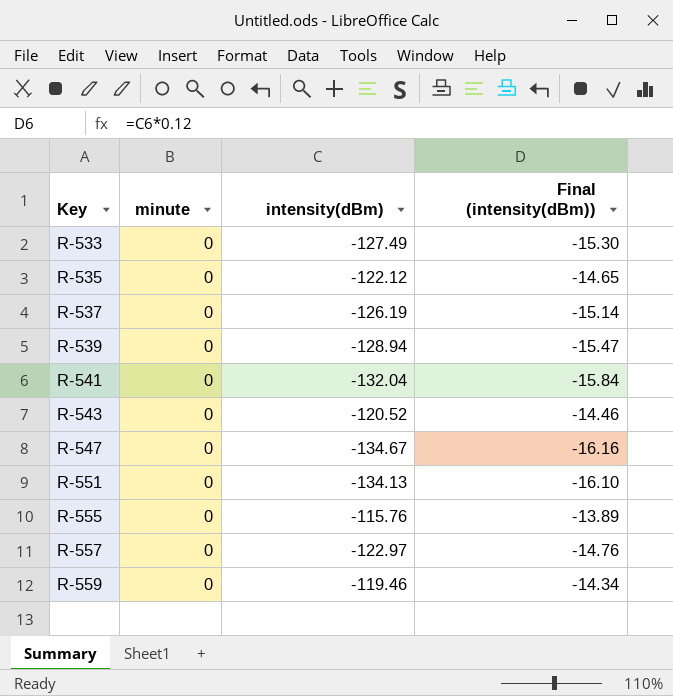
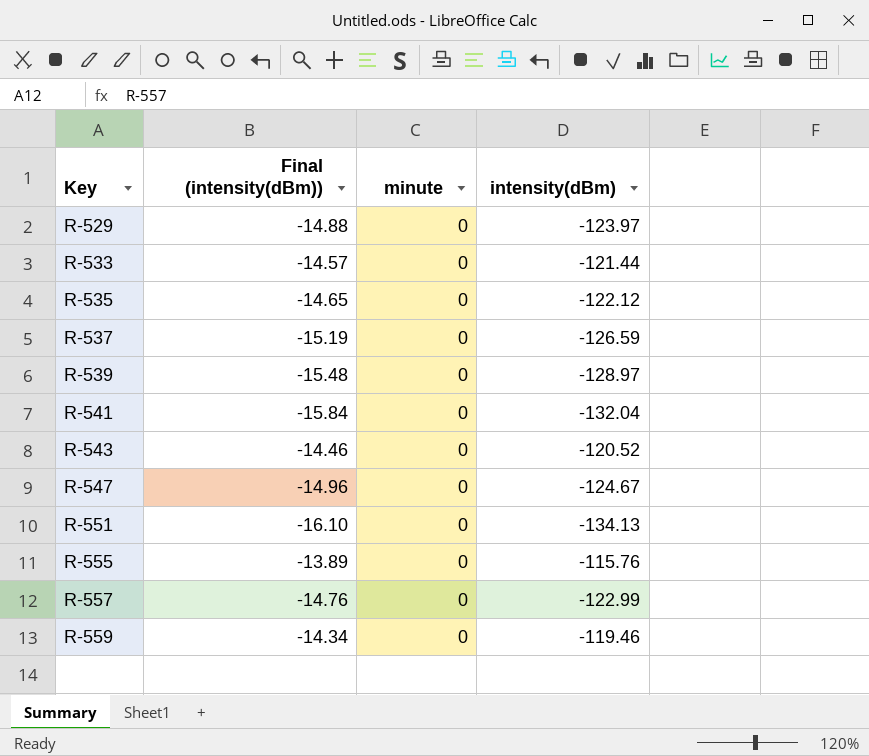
column Final (intensity(dBm)) | position: 4 -> 2
row R-529: none -> -14.88 | 0 | -123.97
R-533 | Final (intensity(dBm)): -15.30 -> -14.57
R-533 | intensity(dBm): -127.49 -> -121.44
R-537 | Final (intensity(dBm)): -15.14 -> -15.19
R-537 | intensity(dBm): -126.19 -> -126.59
R-539 | Final (intensity(dBm)): -15.47 -> -15.48
R-539 | intensity(dBm): -128.94 -> -128.97
R-547 | Final (intensity(dBm)): -16.16 -> -14.96
R-547 | intensity(dBm): -134.67 -> -124.67
R-557 | intensity(dBm): -122.97 -> -122.99

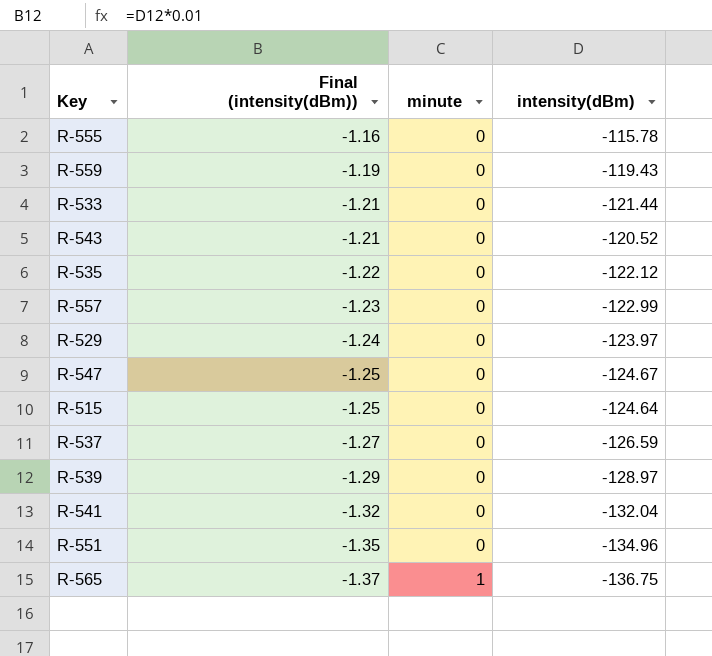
row order: Key ascending -> Final (intensity(dBm)) descending
column Final (intensity(dBm)) | formula: [intensity(dBm)] * 0.12 -> [intensity(dBm)] * 0.01
R-555 | intensity(dBm): -115.76 -> -115.78
R-559 | intensity(dBm): -119.46 -> -119.43
row R-515: none -> -1.25 | 0 | -124.64
R-551 | intensity(dBm): -134.13 -> -134.96
row R-565: none -> -1.37 | 1 | -136.75

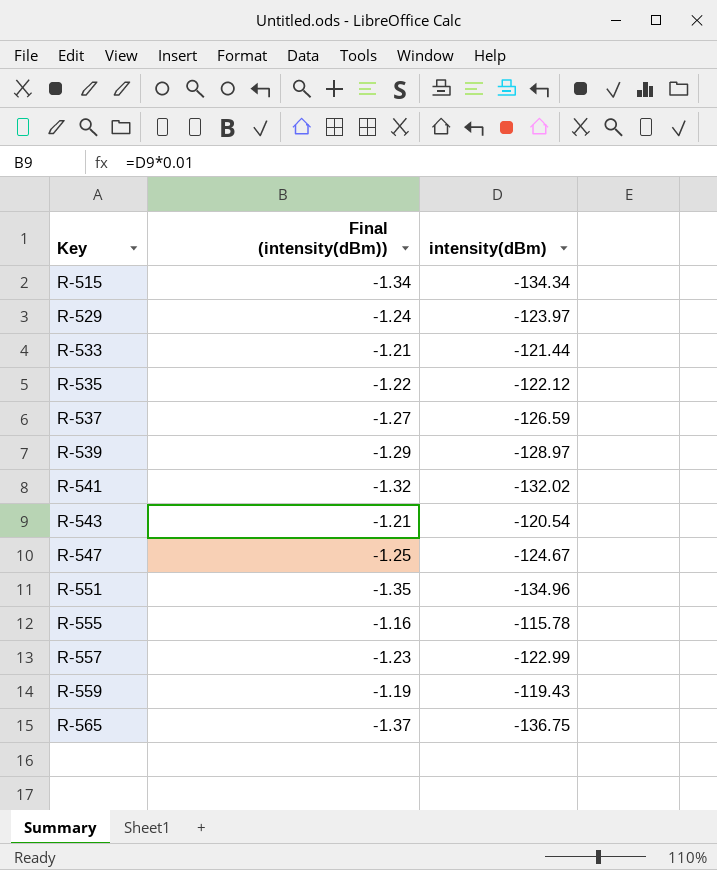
row order: Final (intensity(dBm)) descending -> Key ascending
column minute | position: 3 -> none
R-515 | Final (intensity(dBm)): -1.25 -> -1.34
R-515 | intensity(dBm): -124.64 -> -134.34
R-541 | intensity(dBm): -132.04 -> -132.02
R-543 | intensity(dBm): -120.52 -> -120.54

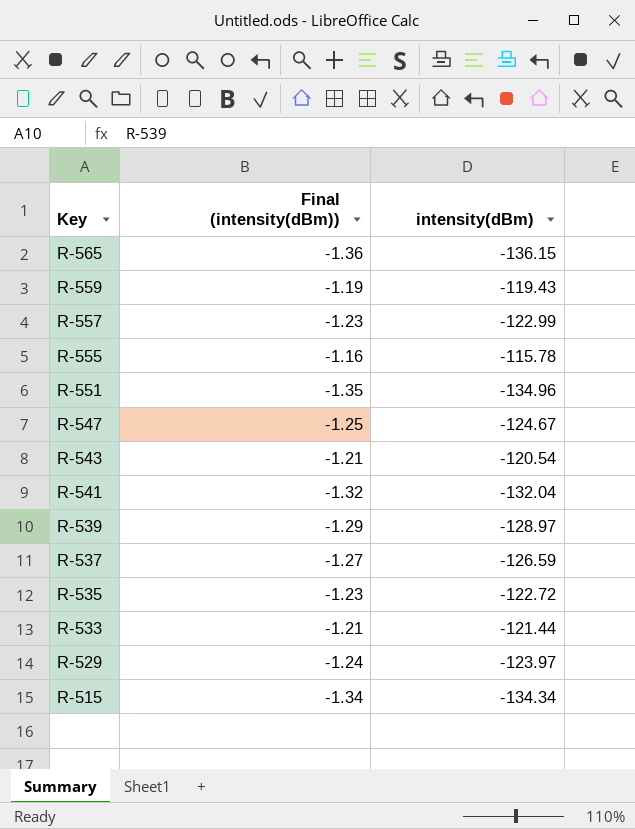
row order: Key ascending -> Key descending
R-565 | Final (intensity(dBm)): -1.37 -> -1.36
R-565 | intensity(dBm): -136.75 -> -136.15
R-541 | intensity(dBm): -132.02 -> -132.04
R-535 | Final (intensity(dBm)): -1.22 -> -1.23
R-535 | intensity(dBm): -122.12 -> -122.72

